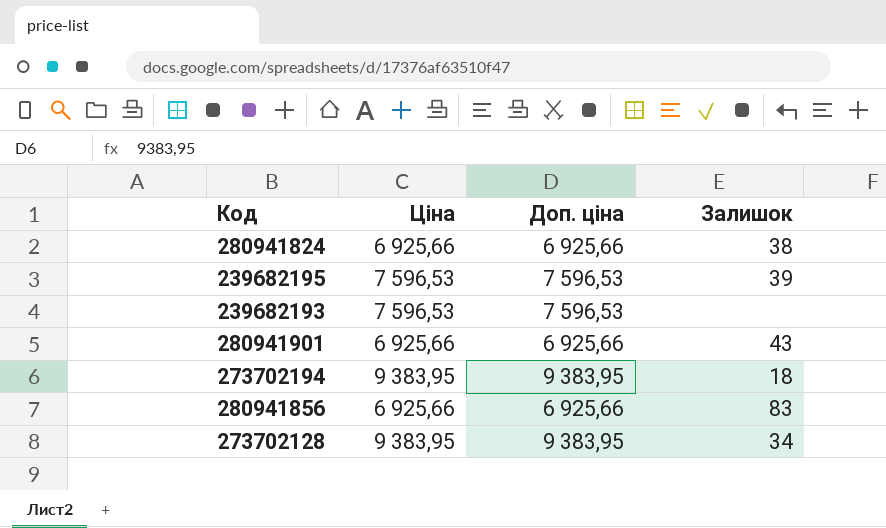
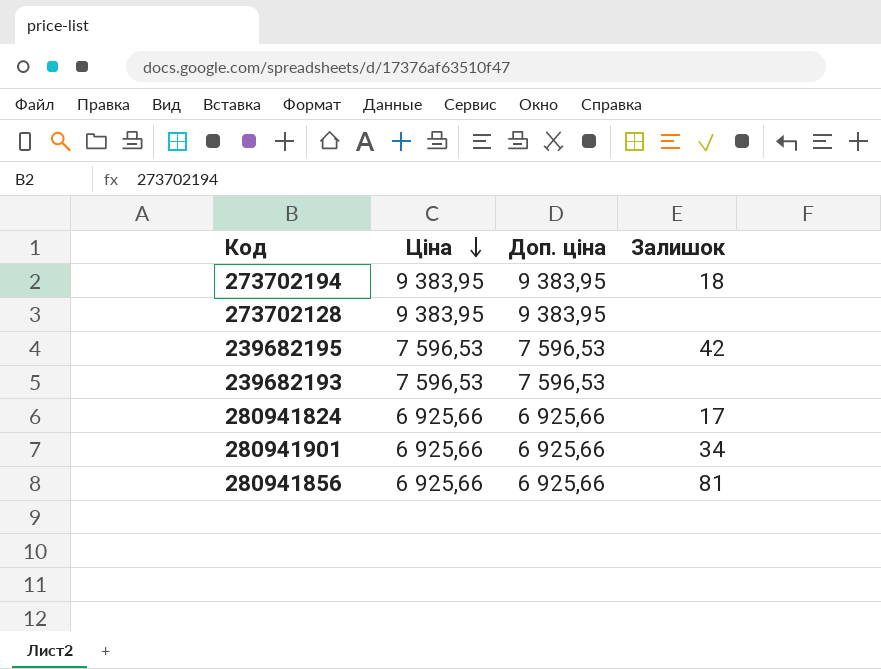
row order: none -> Ціна descending
273702128 | Залишок: 34 -> none
239682195 | Залишок: 39 -> 42
280941824 | Залишок: 38 -> 17
280941901 | Залишок: 43 -> 34
280941856 | Залишок: 83 -> 81

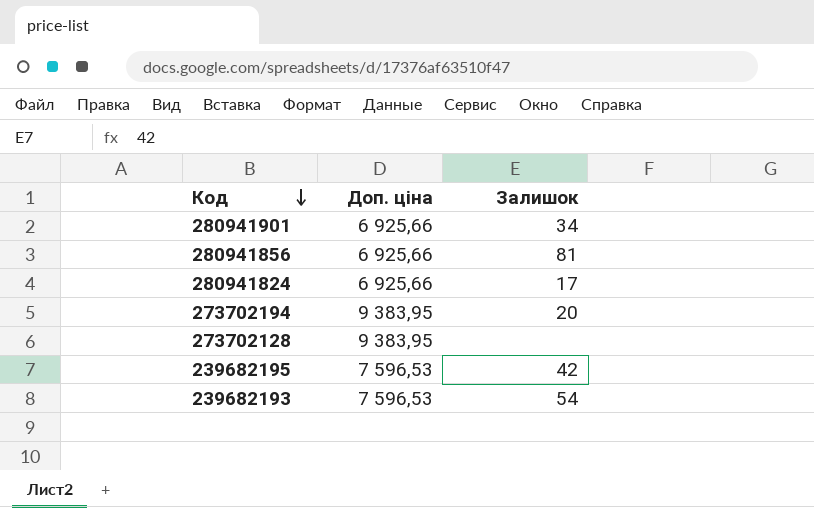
row order: Ціна descending -> Код descending
column Ціна | position: 2 -> none
273702194 | Залишок: 18 -> 20
239682193 | Залишок: none -> 54

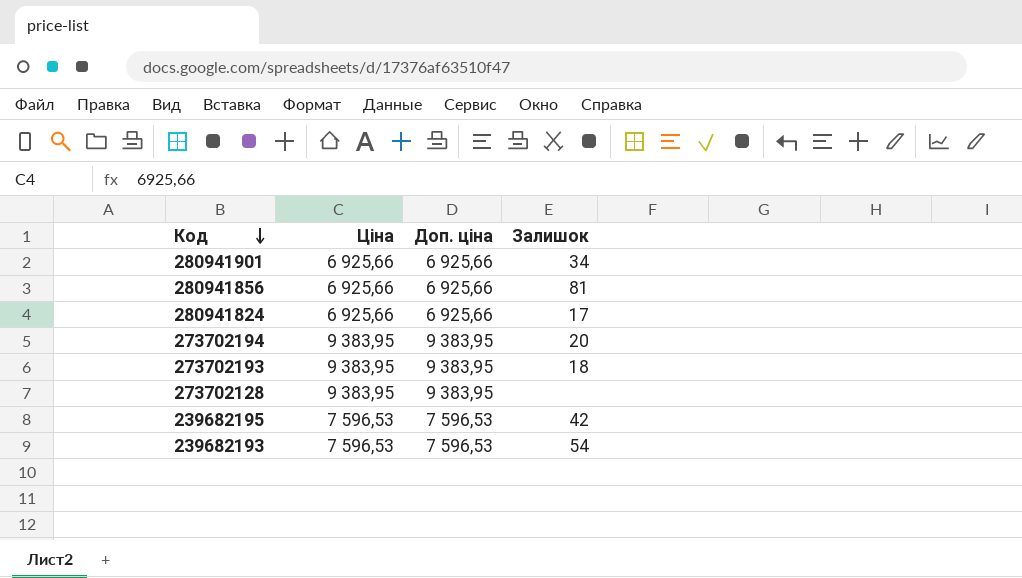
column Ціна | position: none -> 2
row 273702193: none -> 9 383,95 | 9 383,95 | 18

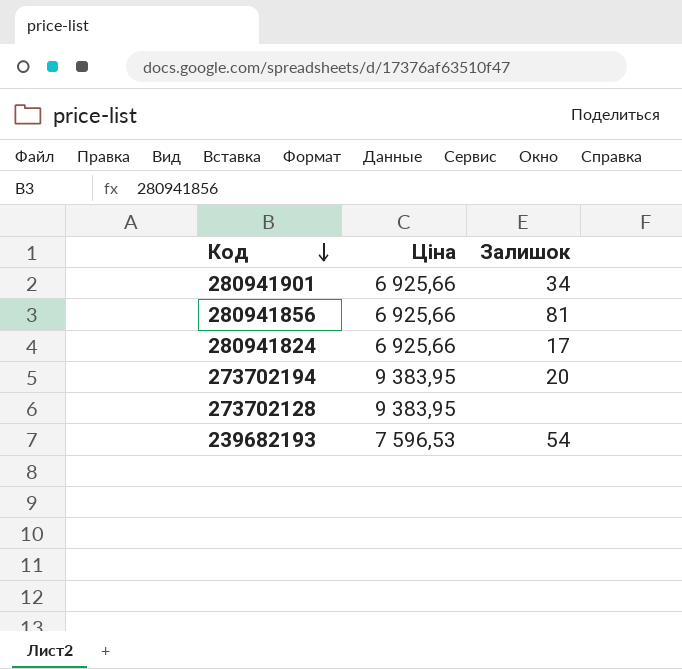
column Доп. ціна | position: 3 -> none
row 273702193: 9 383,95 | 9 383,95 | 18 -> none
row 239682195: 7 596,53 | 7 596,53 | 42 -> none

